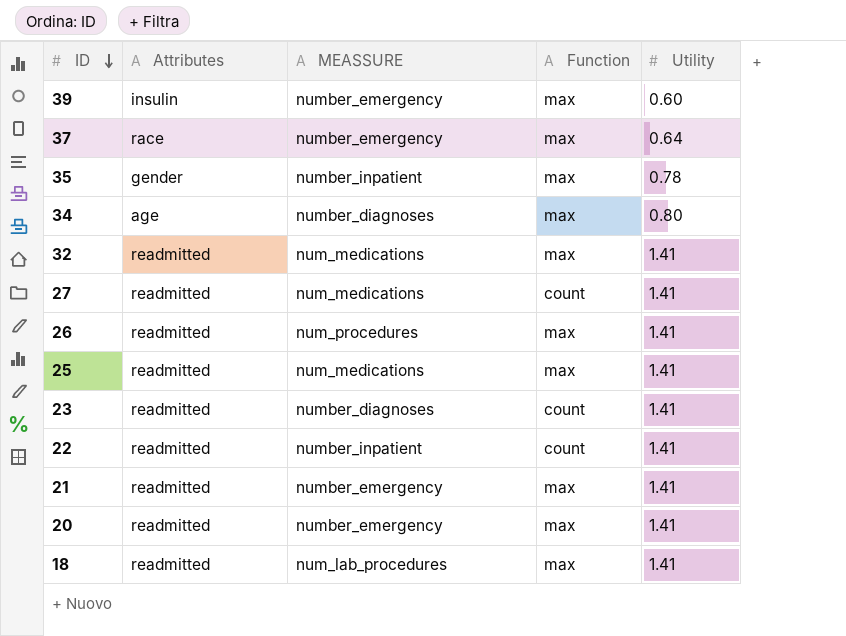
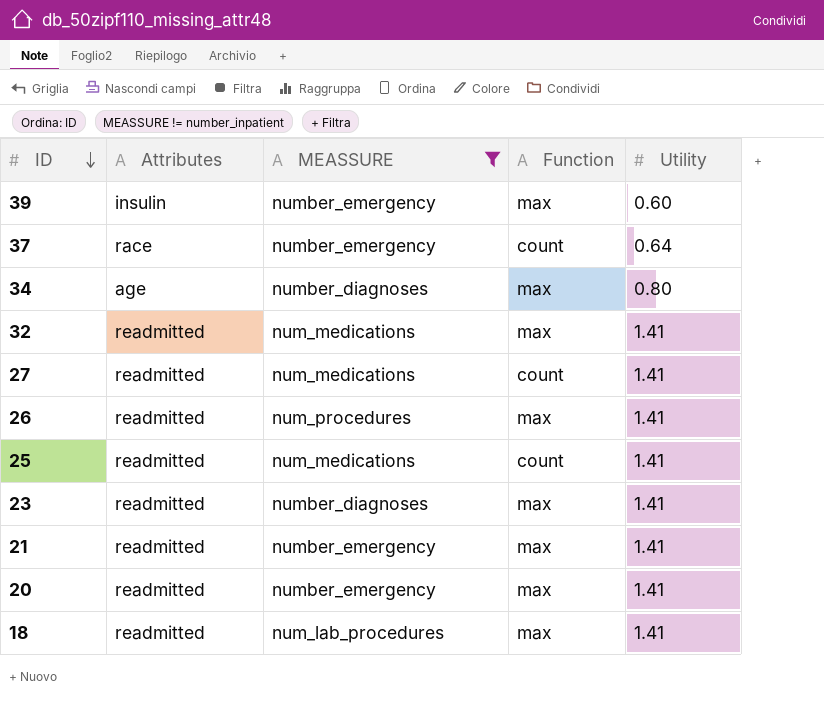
filter: none -> MEASSURE != number_inpatient
37 | Function: max -> count
25 | Function: max -> count
23 | Function: count -> max

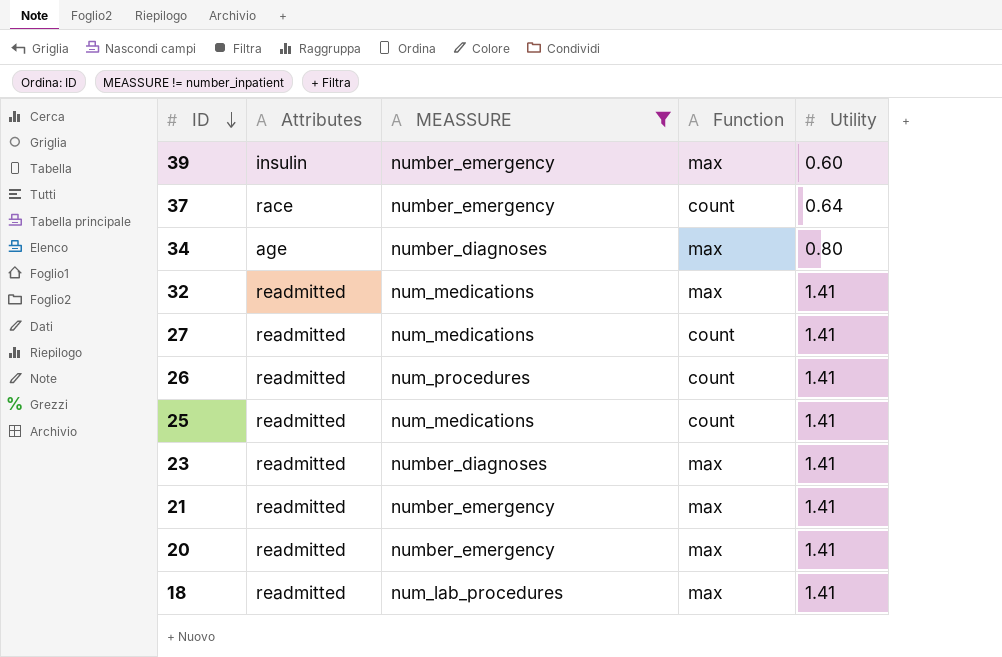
26 | Function: max -> count

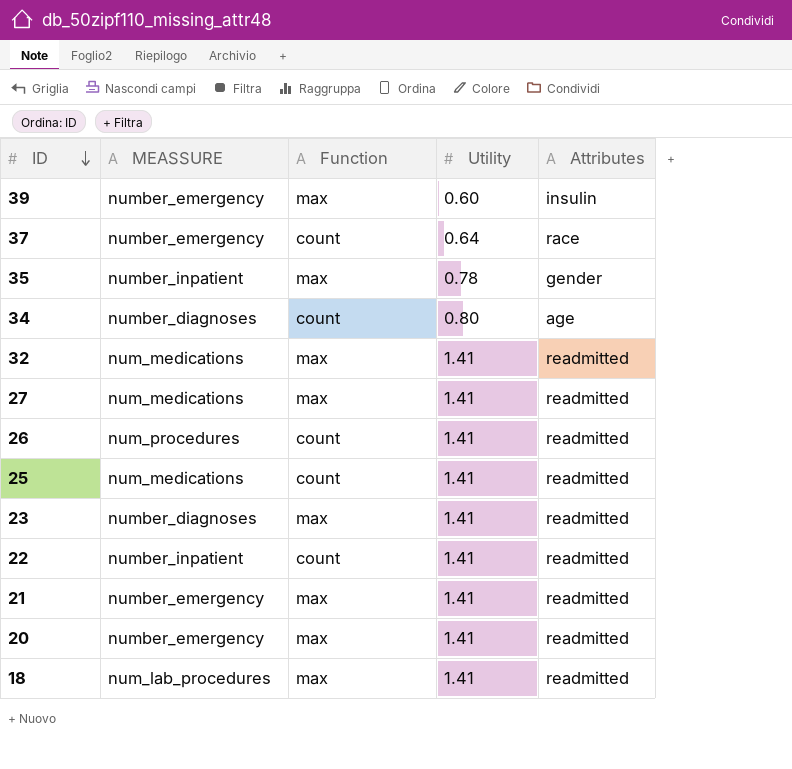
filter: MEASSURE != number_inpatient -> none
column Attributes | position: 2 -> 5
34 | Function: max -> count
27 | Function: count -> max

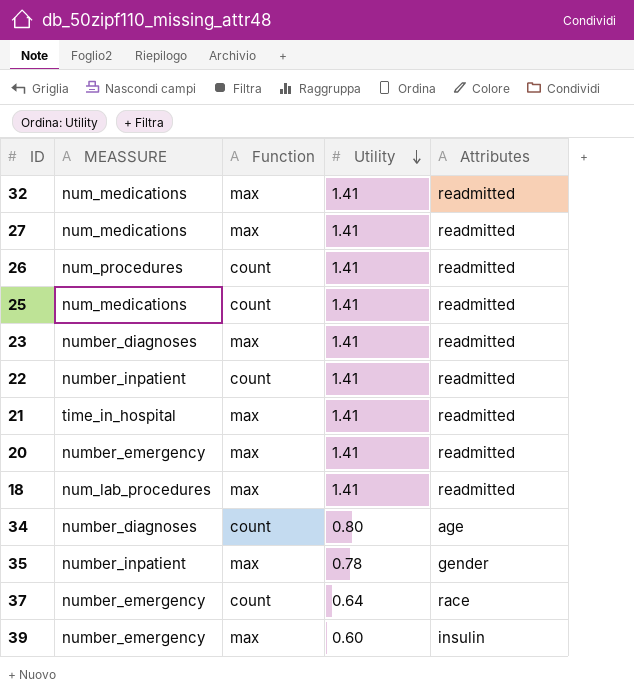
row order: ID descending -> Utility descending
21 | MEASSURE: number_emergency -> time_in_hospital

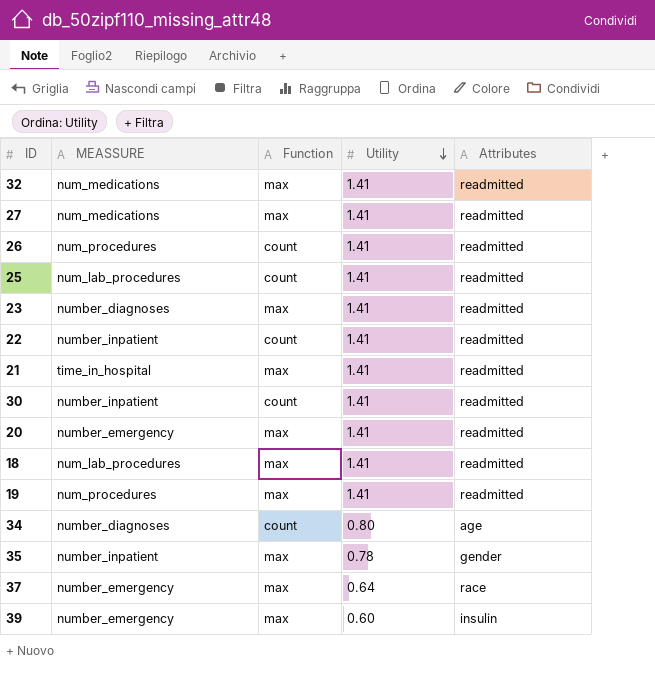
25 | MEASSURE: num_medications -> num_lab_procedures
row 30: none -> number_inpatient | count | 1.41 | readmitted
row 19: none -> num_procedures | max | 1.41 | readmitted
37 | Function: count -> max

